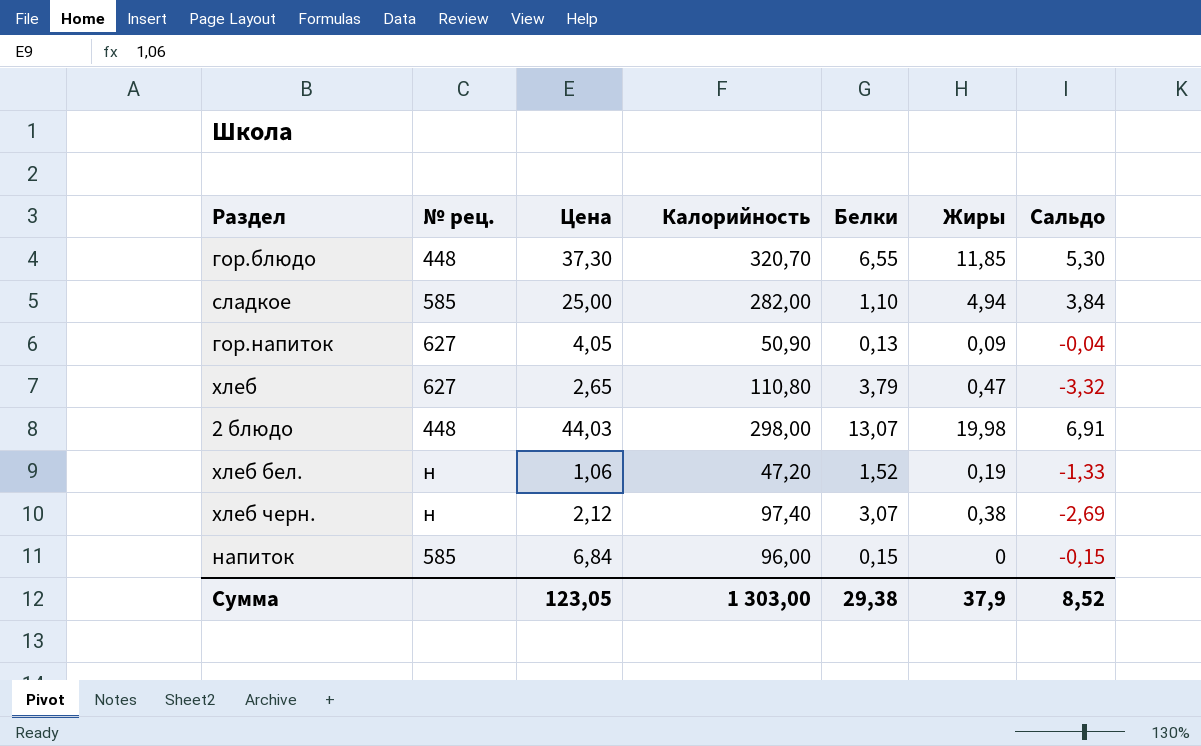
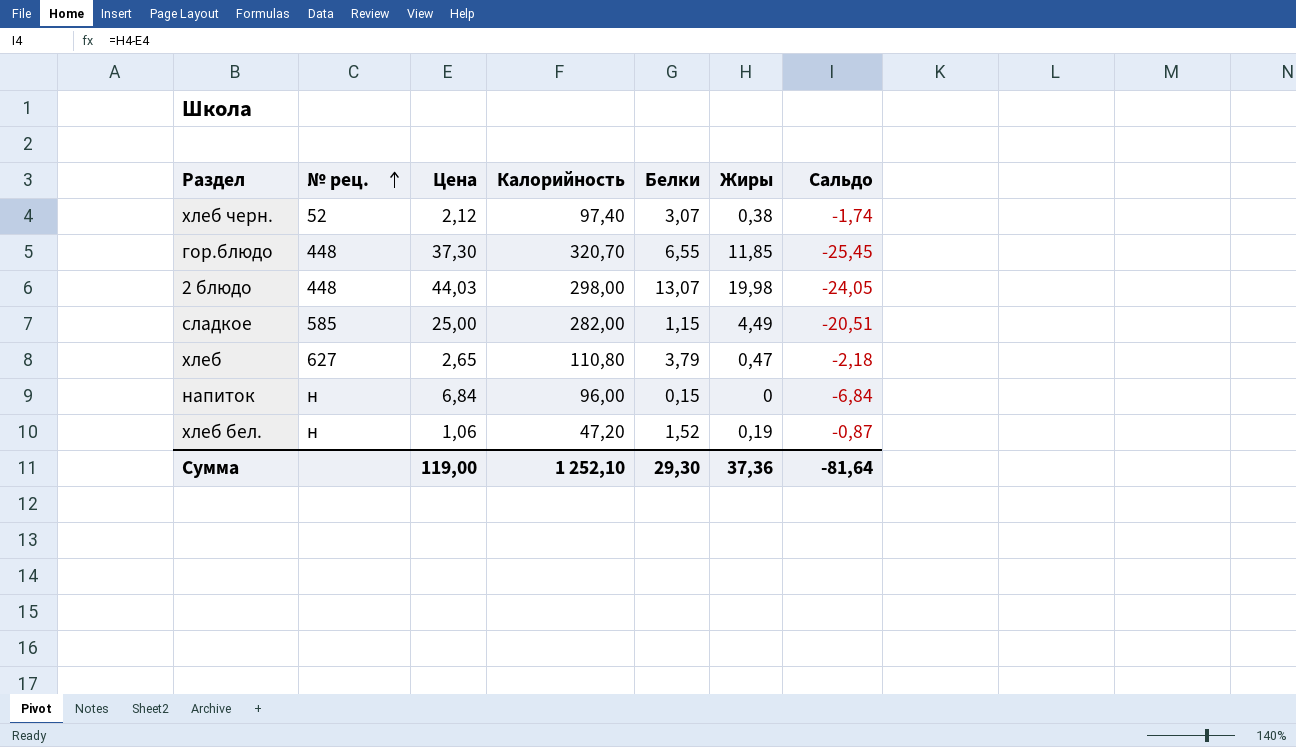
row order: none -> № рец. ascending
column Сальдо | formula: [Жиры] - [Белки] -> [Жиры] - [Цена]
row гор.напиток: 627 | 4,05 | 50,90 | 0,13 | 0,09 | -0,04 -> none
хлеб черн. | № рец.: н -> 52
сладкое | Белки: 1,10 -> 1,15
сладкое | Жиры: 4,94 -> 4,49
напиток | № рец.: 585 -> н
Сумма | Цена: 123,05 -> 119,00
Сумма | Калорийность: 1 303,00 -> 1 252,10
Сумма | Белки: 29,38 -> 29,30
Сумма | Жиры: 37,9 -> 37,36
Сумма | Сальдо: 8,52 -> -81,64

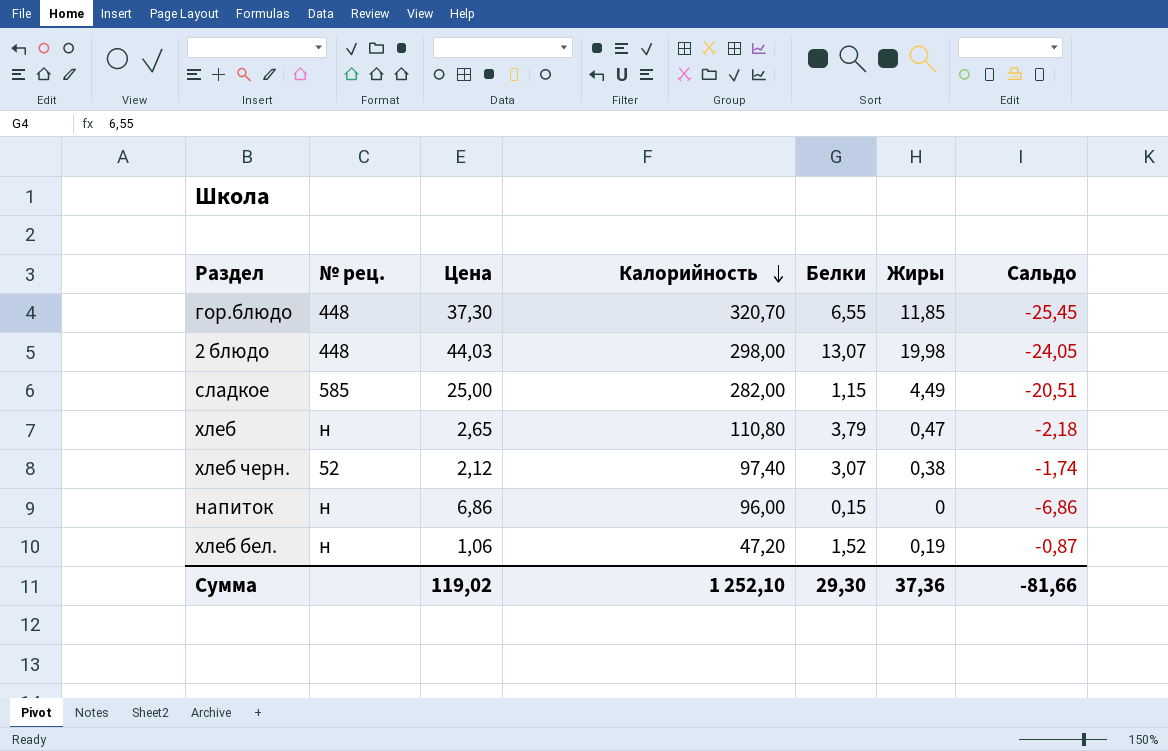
row order: № рец. ascending -> Калорийность descending
хлеб | № рец.: 627 -> н
напиток | Цена: 6,84 -> 6,86
напиток | Сальдо: -6,84 -> -6,86
Сумма | Цена: 119,00 -> 119,02
Сумма | Сальдо: -81,64 -> -81,66

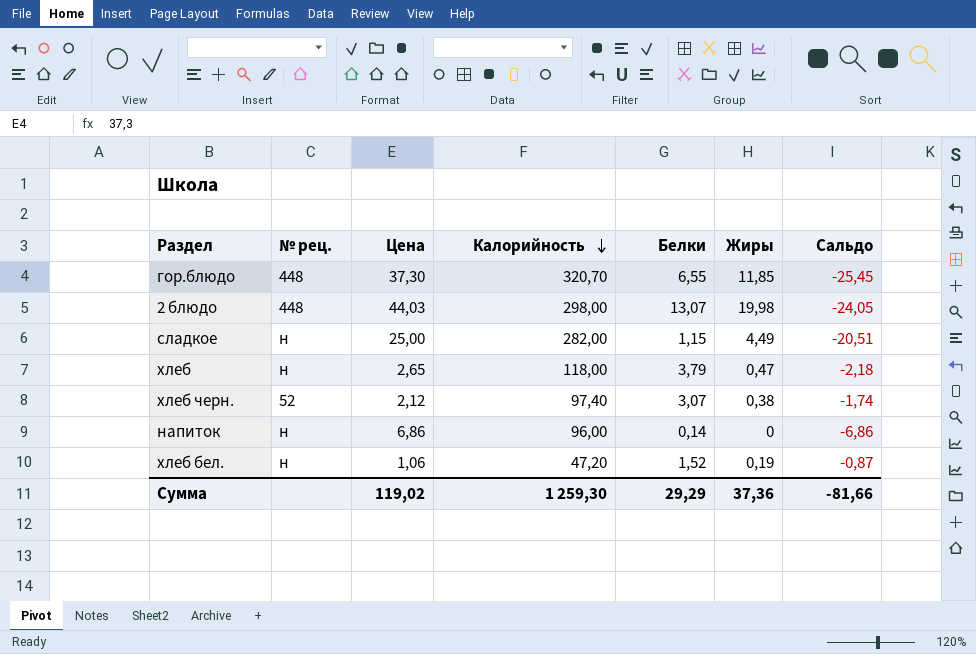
сладкое | № рец.: 585 -> н
хлеб | Калорийность: 110,80 -> 118,00
напиток | Белки: 0,15 -> 0,14
Сумма | Калорийность: 1 252,10 -> 1 259,30
Сумма | Белки: 29,30 -> 29,29

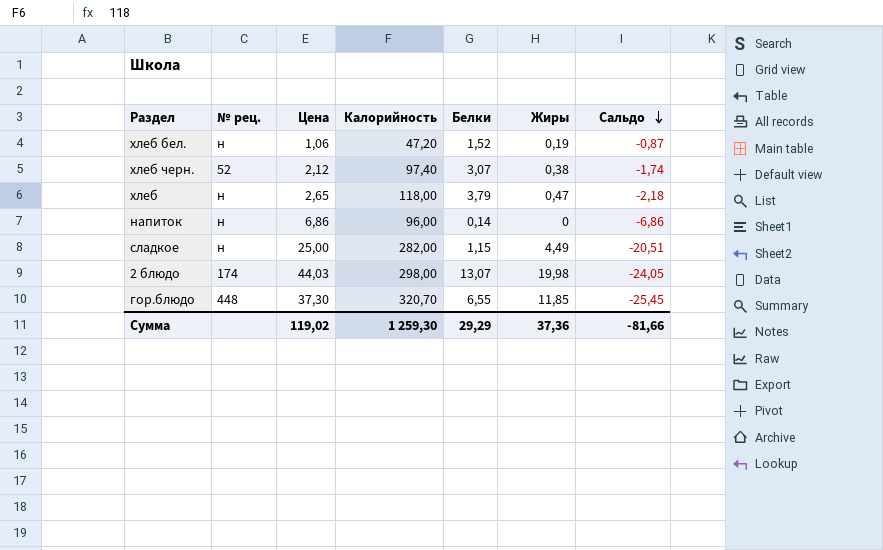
row order: Калорийность descending -> Сальдо descending
2 блюдо | № рец.: 448 -> 174

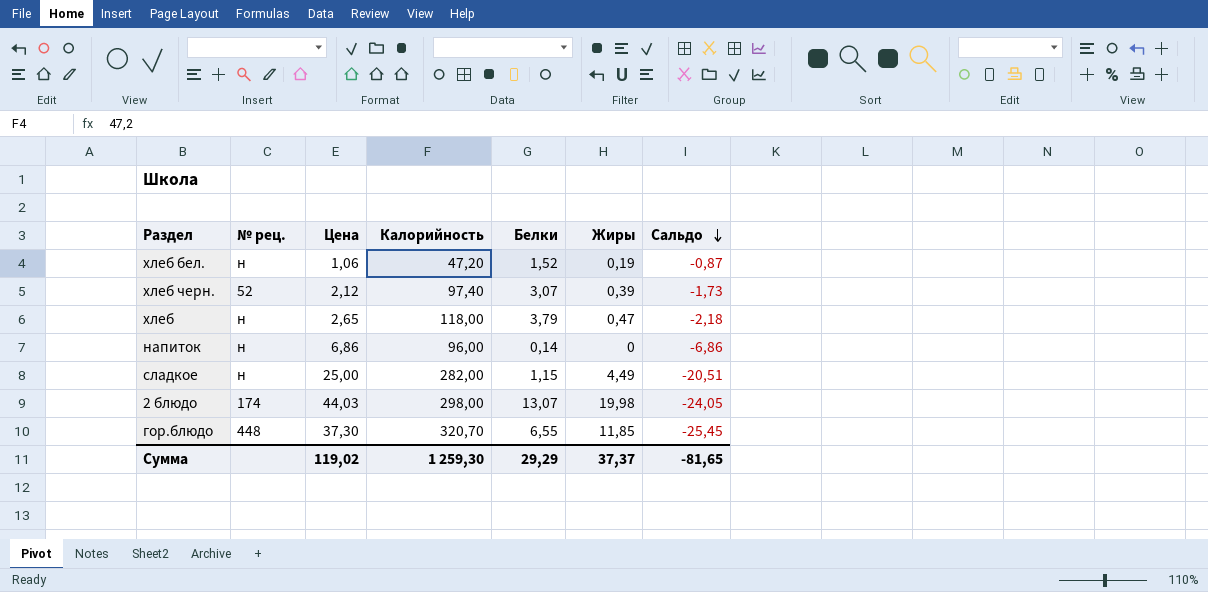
хлеб черн. | Жиры: 0,38 -> 0,39
хлеб черн. | Сальдо: -1,74 -> -1,73
Сумма | Жиры: 37,36 -> 37,37
Сумма | Сальдо: -81,66 -> -81,65

